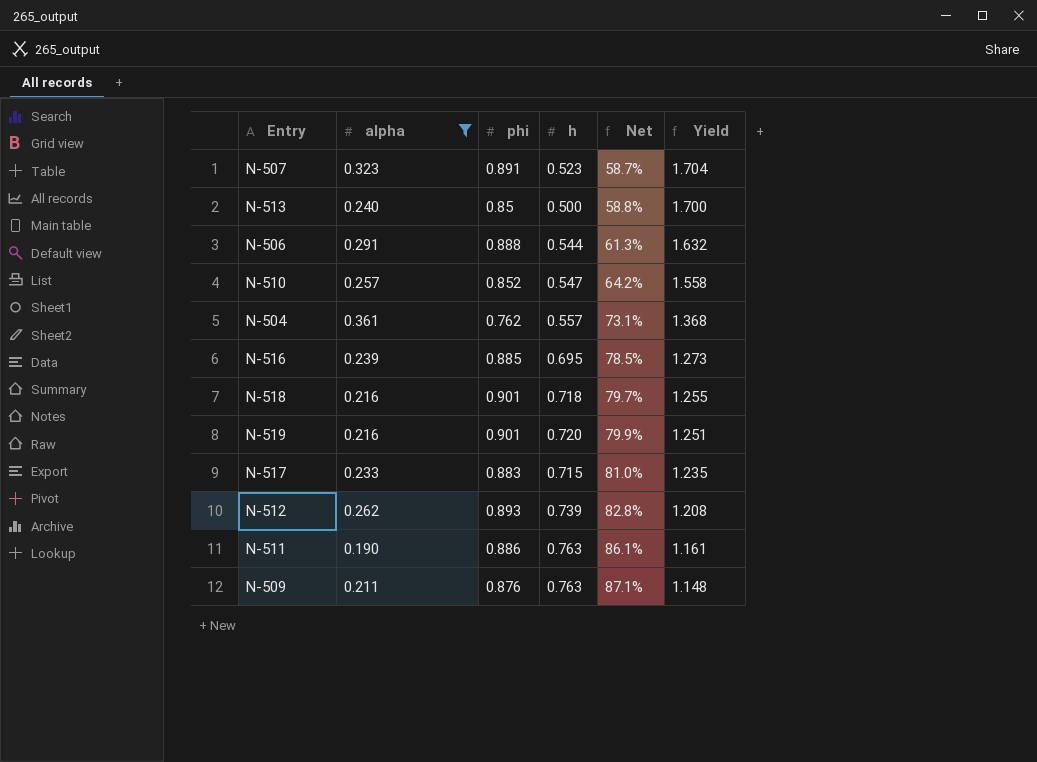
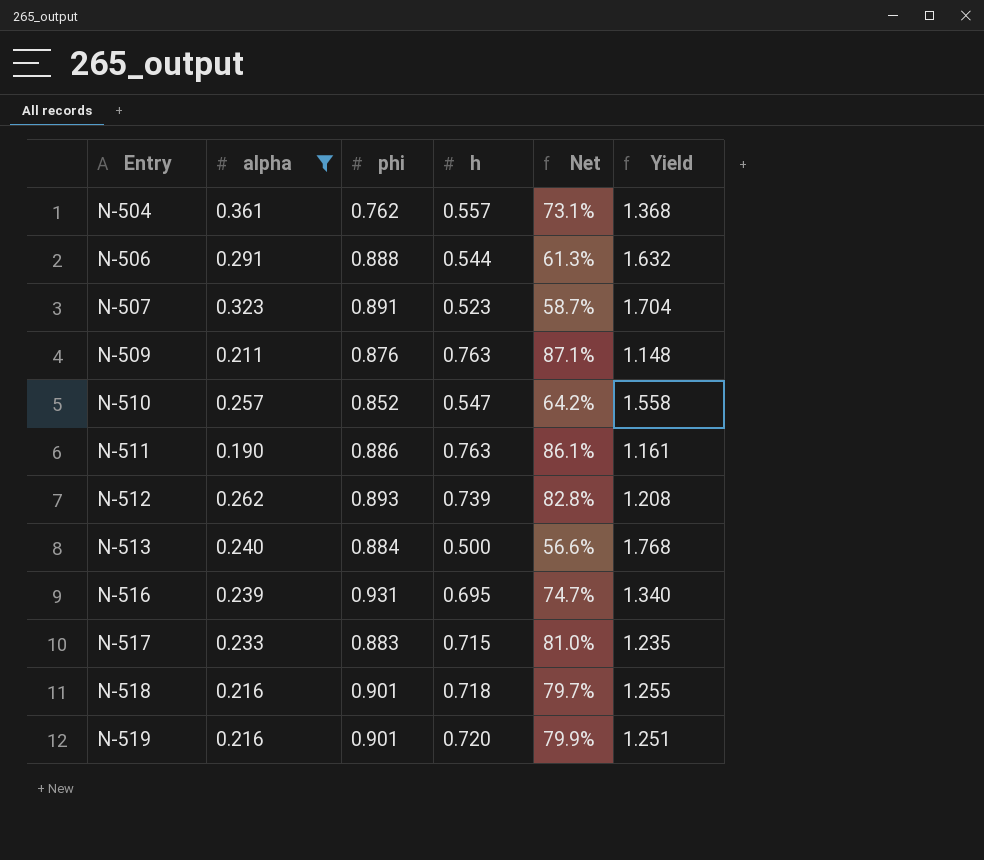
row order: Net ascending -> Entry ascending
N-513 | phi: 0.85 -> 0.884
N-513 | Net: 58.8% -> 56.6%
N-513 | Yield: 1.700 -> 1.768
N-516 | phi: 0.885 -> 0.931
N-516 | Net: 78.5% -> 74.7%
N-516 | Yield: 1.273 -> 1.340

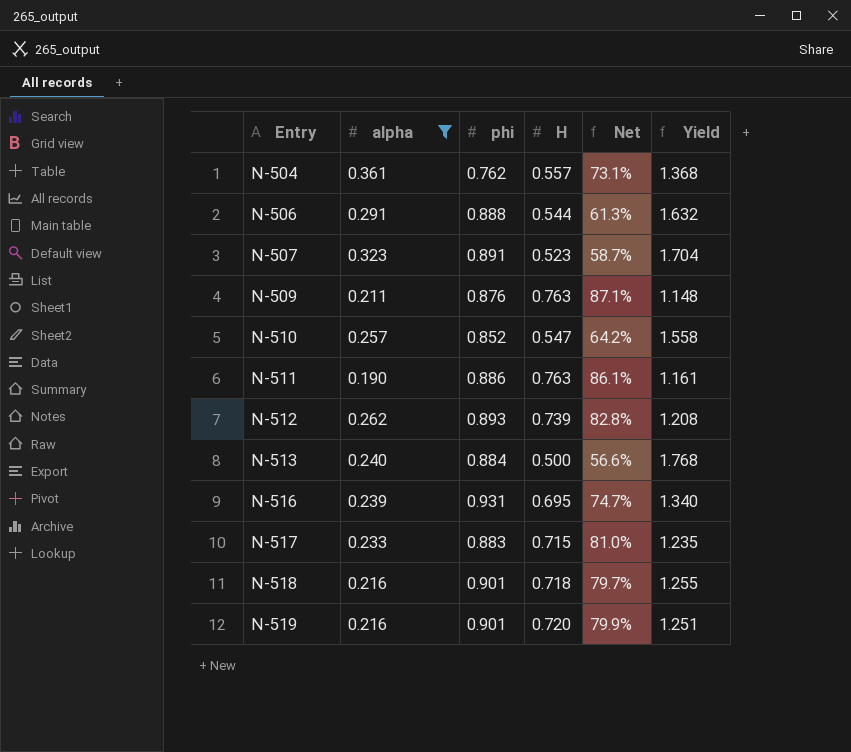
column name: h -> H

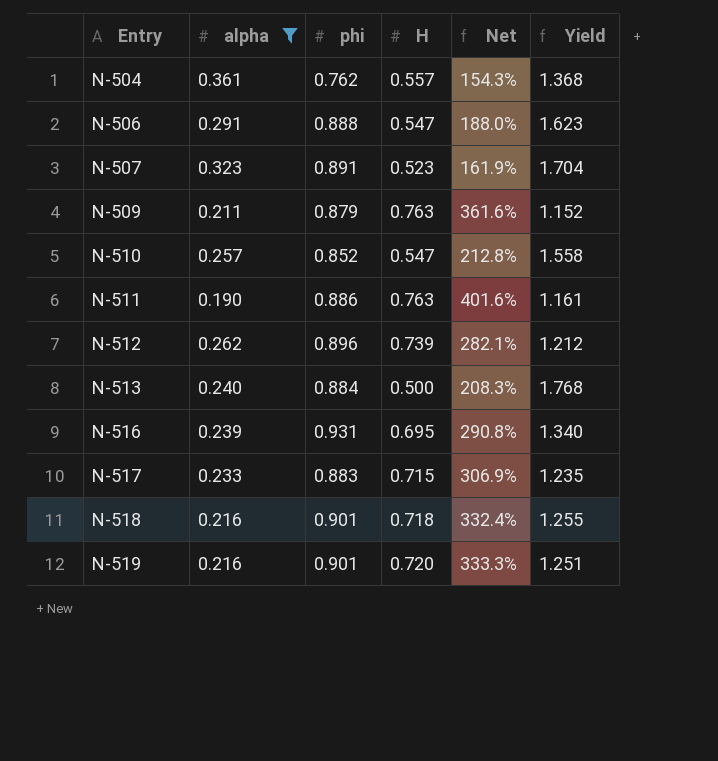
column Net | formula: [H] / [phi] -> [H] / [alpha]
N-506 | H: 0.544 -> 0.547
N-506 | Yield: 1.632 -> 1.623
N-509 | phi: 0.876 -> 0.879
N-509 | Yield: 1.148 -> 1.152
N-512 | phi: 0.893 -> 0.896
N-512 | Yield: 1.208 -> 1.212

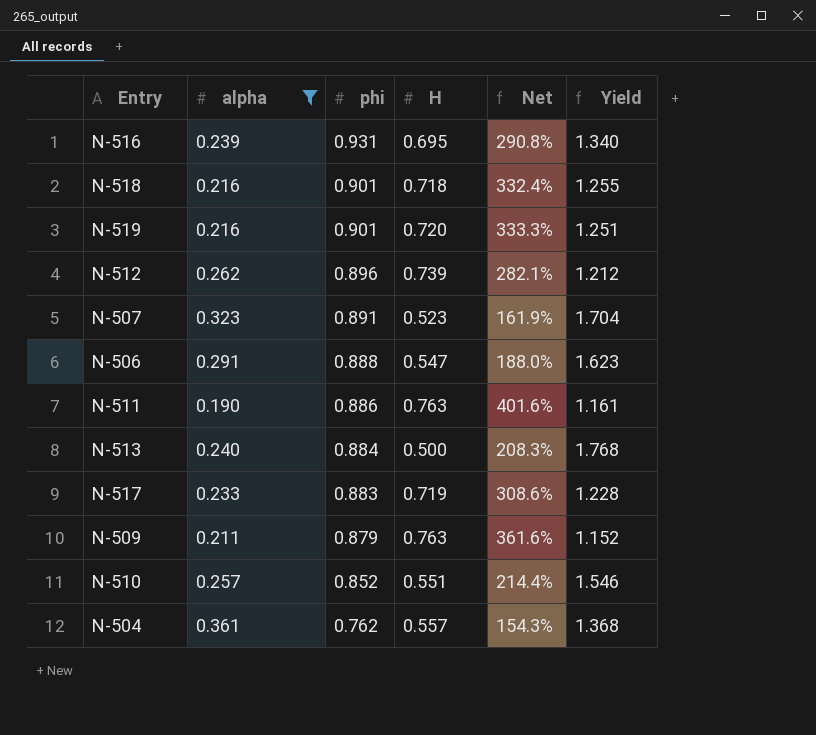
row order: Entry ascending -> phi descending
N-517 | H: 0.715 -> 0.719
N-517 | Net: 306.9% -> 308.6%
N-517 | Yield: 1.235 -> 1.228
N-510 | H: 0.547 -> 0.551
N-510 | Net: 212.8% -> 214.4%
N-510 | Yield: 1.558 -> 1.546

